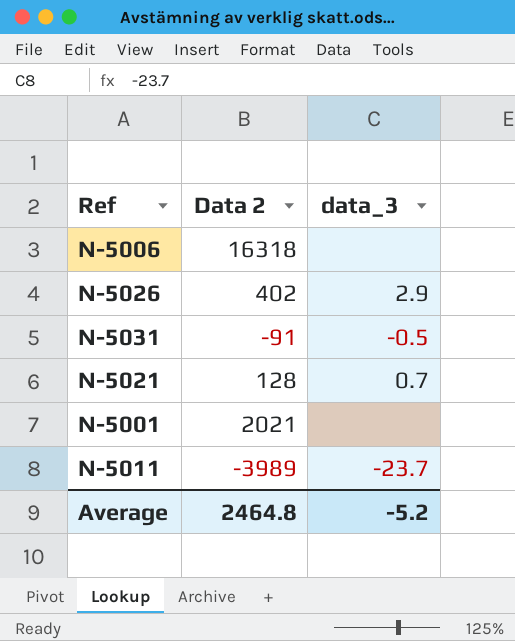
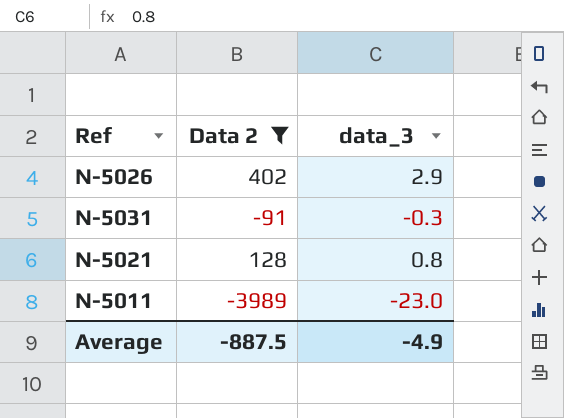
filter: none -> Data 2 <= 402
N-5031 | data_3: -0.5 -> -0.3
N-5021 | data_3: 0.7 -> 0.8
N-5011 | data_3: -23.7 -> -23.0
Average | Data 2: 2464.8 -> -887.5
Average | data_3: -5.2 -> -4.9

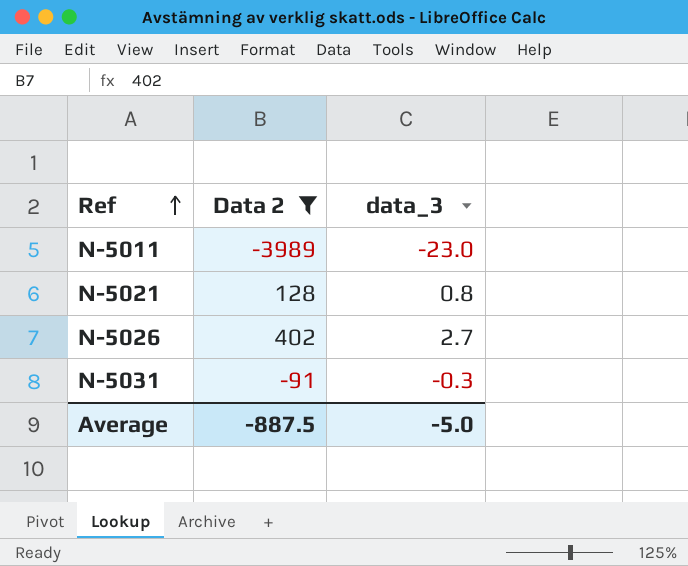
row order: none -> Ref ascending
N-5026 | data_3: 2.9 -> 2.7
Average | data_3: -4.9 -> -5.0

